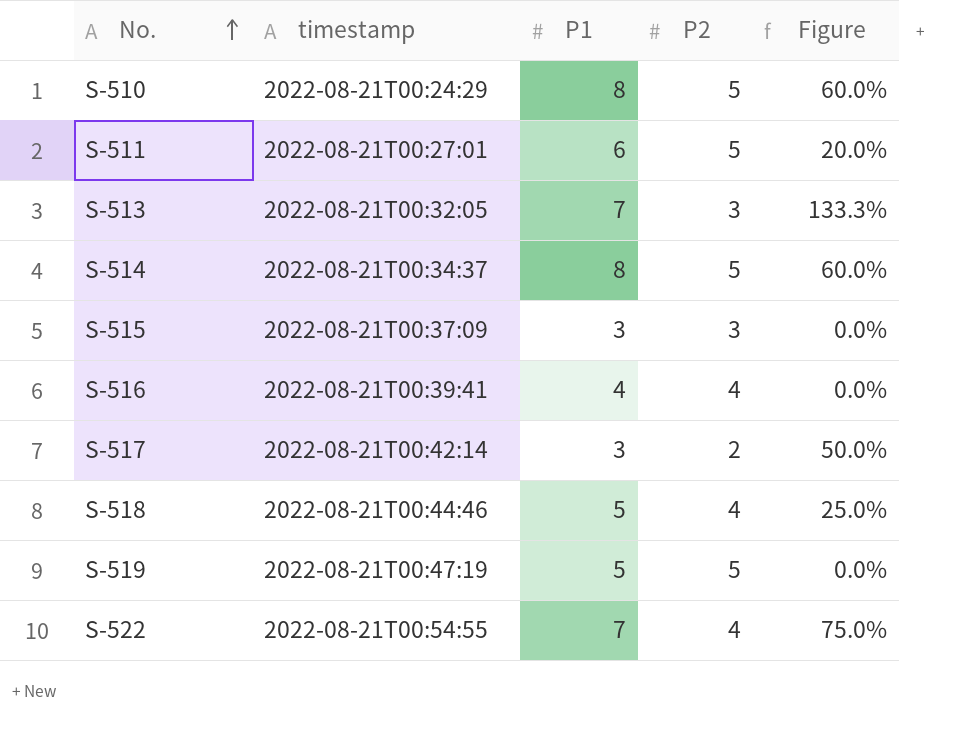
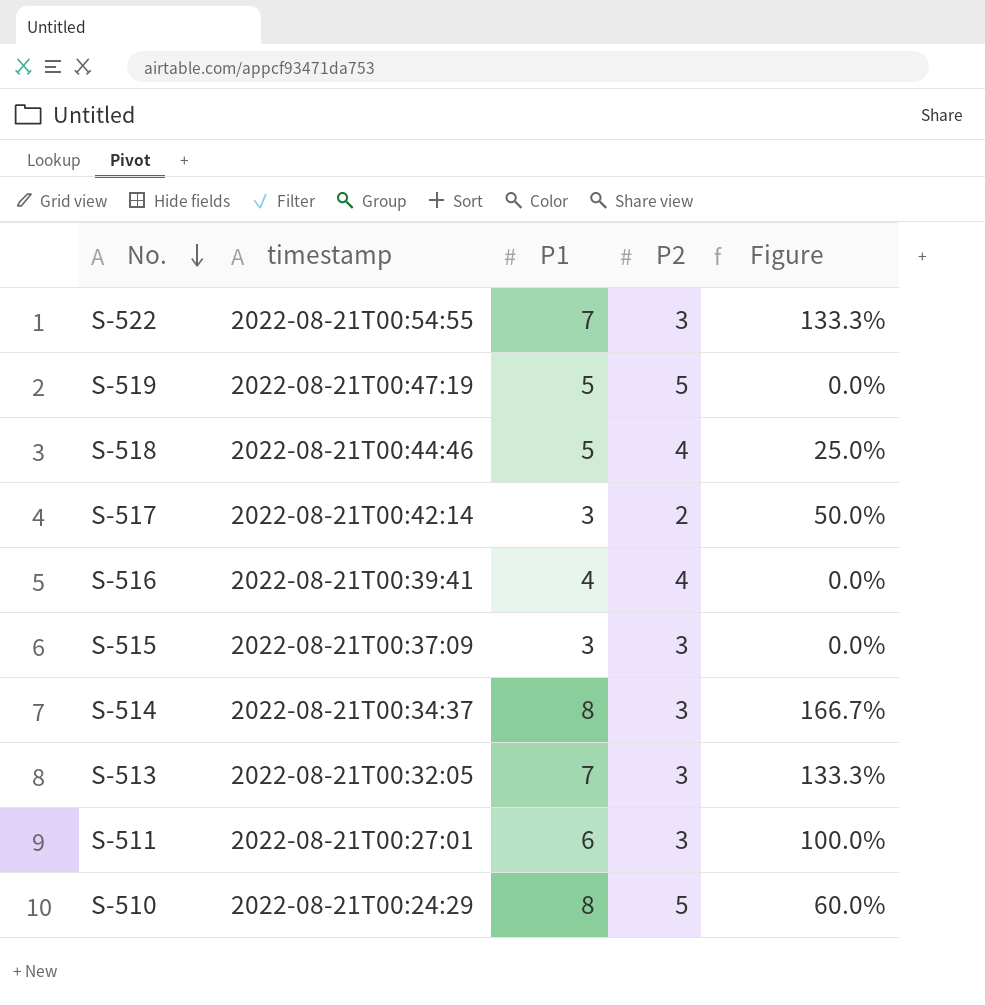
row order: No. ascending -> No. descending
S-522 | P2: 4 -> 3
S-522 | Figure: 75.0% -> 133.3%
S-514 | P2: 5 -> 3
S-514 | Figure: 60.0% -> 166.7%
S-511 | P2: 5 -> 3
S-511 | Figure: 20.0% -> 100.0%

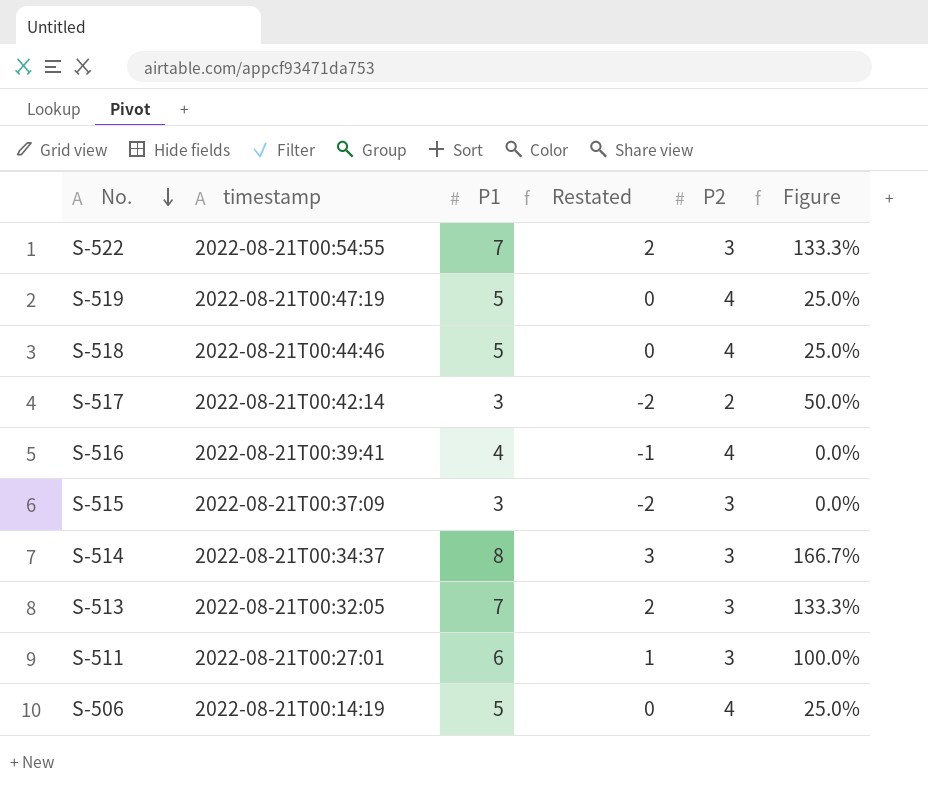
column Restated | formula: none -> [P1] - 5
row S-510: 2022-08-21T00:24:29 | 8 | 5 | 60.0% -> none
S-519 | P2: 5 -> 4
S-519 | Figure: 0.0% -> 25.0%
row S-506: none -> 2022-08-21T00:14:19 | 5 | 0 | 4 | 25.0%

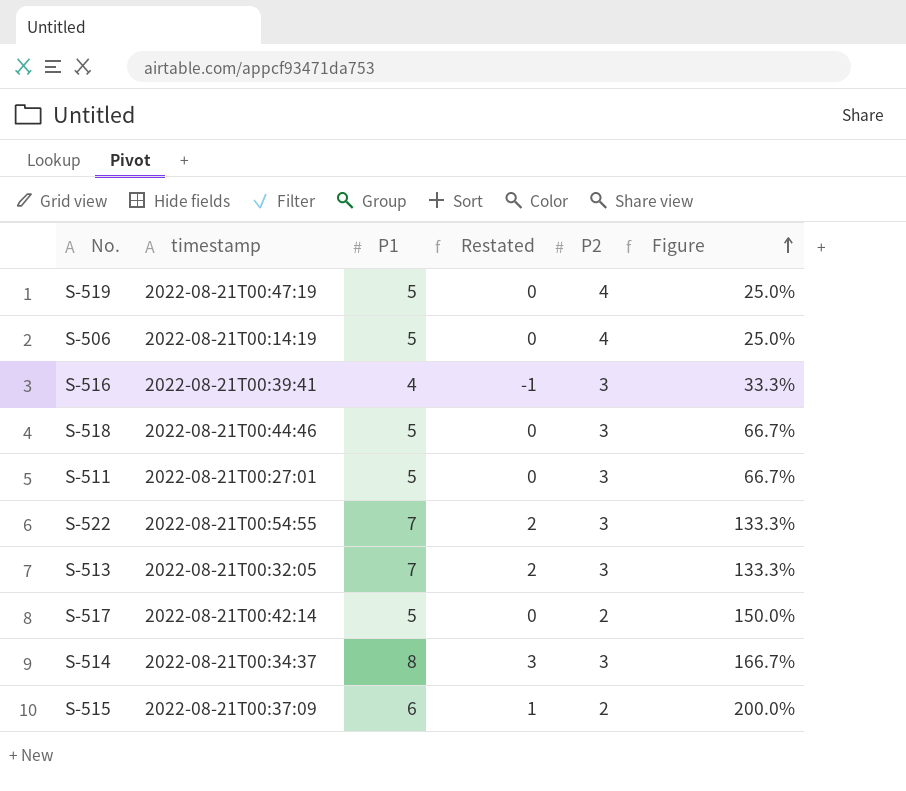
row order: No. descending -> Figure ascending
S-516 | P2: 4 -> 3
S-516 | Figure: 0.0% -> 33.3%
S-518 | P2: 4 -> 3
S-518 | Figure: 25.0% -> 66.7%
S-511 | P1: 6 -> 5
S-511 | Restated: 1 -> 0
S-511 | Figure: 100.0% -> 66.7%
S-517 | P1: 3 -> 5
S-517 | Restated: -2 -> 0
S-517 | Figure: 50.0% -> 150.0%
S-515 | P1: 3 -> 6
S-515 | Restated: -2 -> 1
S-515 | P2: 3 -> 2
S-515 | Figure: 0.0% -> 200.0%

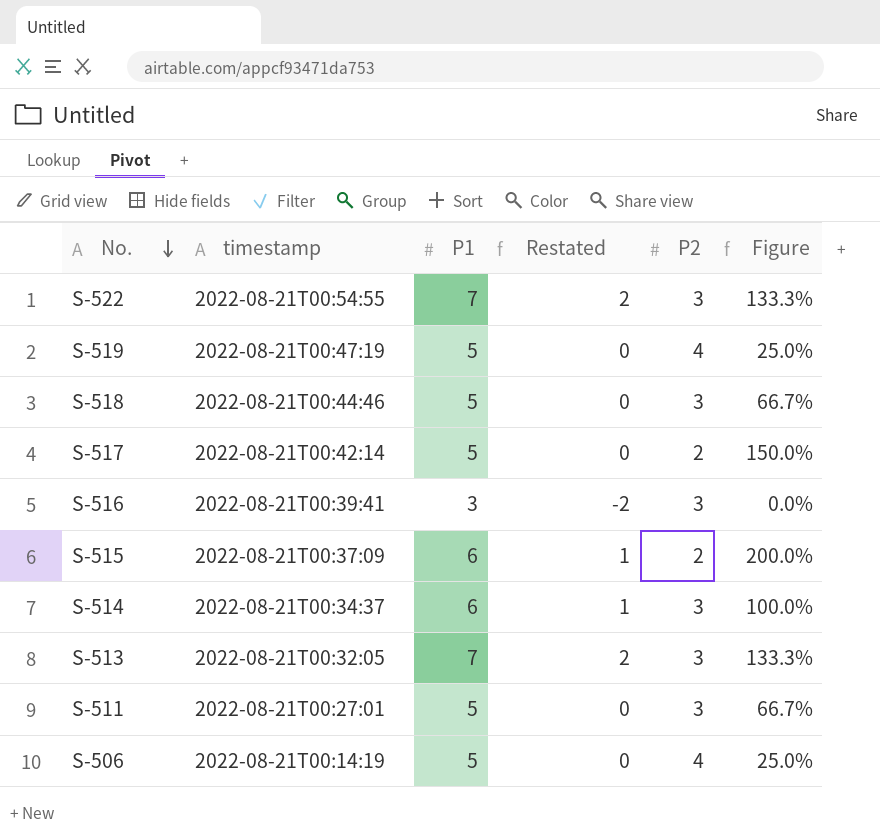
row order: Figure ascending -> No. descending
S-516 | P1: 4 -> 3
S-516 | Restated: -1 -> -2
S-516 | Figure: 33.3% -> 0.0%
S-514 | P1: 8 -> 6
S-514 | Restated: 3 -> 1
S-514 | Figure: 166.7% -> 100.0%

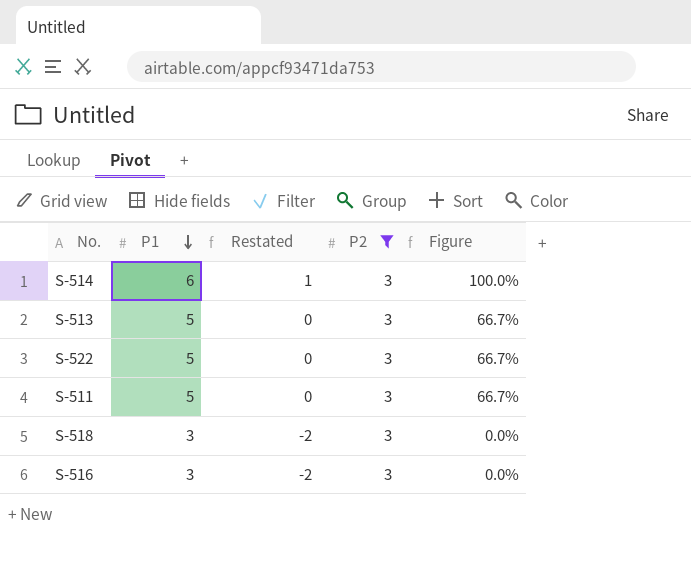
filter: none -> P2 = 3
row order: No. descending -> P1 descending
column timestamp | position: 2 -> none
S-513 | P1: 7 -> 5
S-513 | Restated: 2 -> 0
S-513 | Figure: 133.3% -> 66.7%
S-522 | P1: 7 -> 5
S-522 | Restated: 2 -> 0
S-522 | Figure: 133.3% -> 66.7%
S-518 | P1: 5 -> 3
S-518 | Restated: 0 -> -2
S-518 | Figure: 66.7% -> 0.0%

